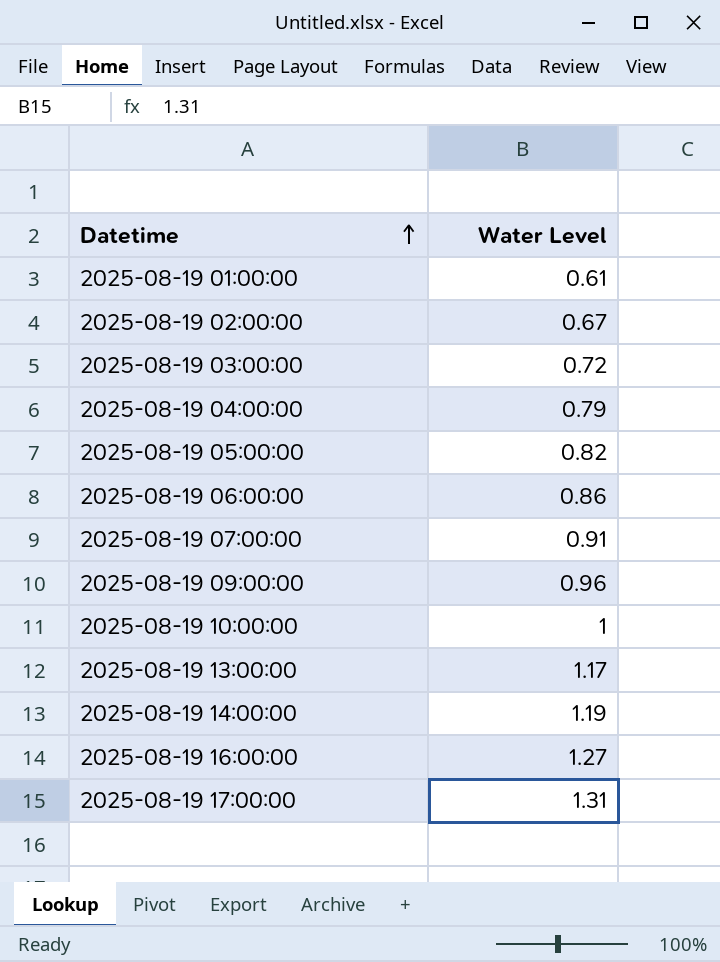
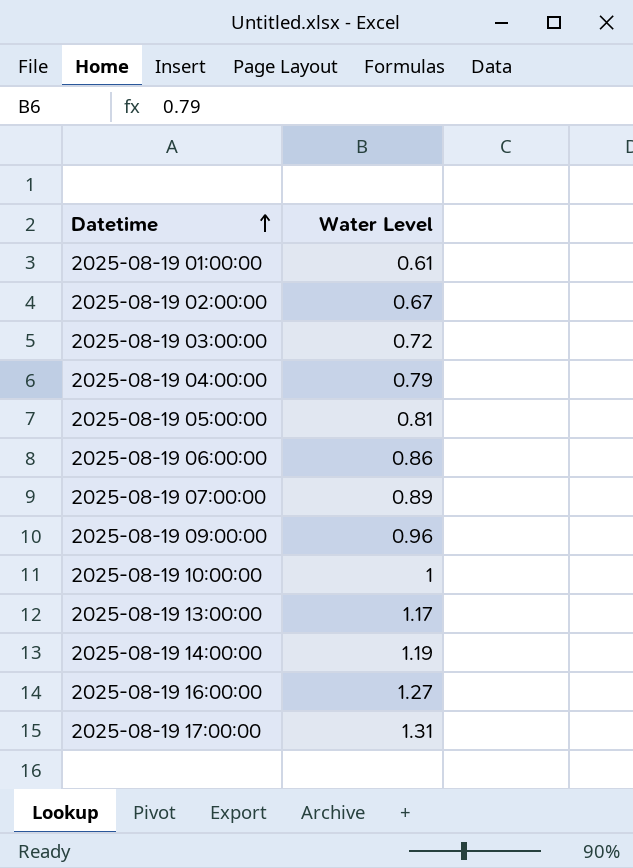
2025-08-19 05:00:00 | Water Level: 0.82 -> 0.81
2025-08-19 07:00:00 | Water Level: 0.91 -> 0.89

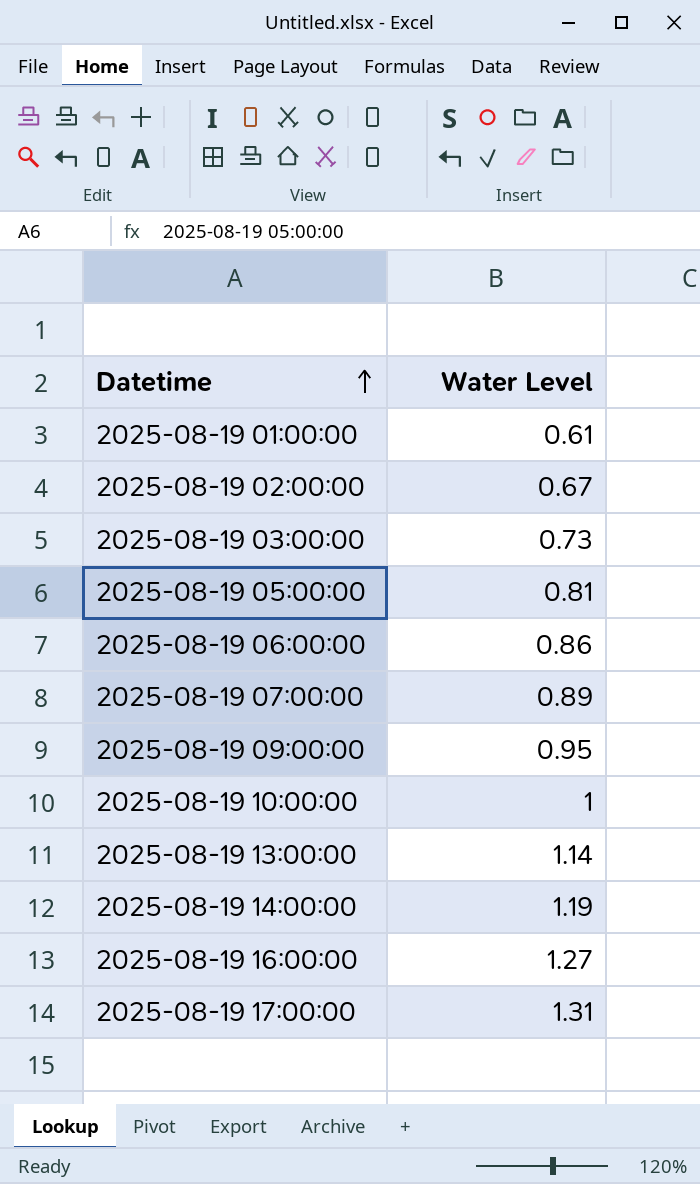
row 2025-08-19 04:00:00: 0.79 -> none
2025-08-19 03:00:00 | Water Level: 0.72 -> 0.73
2025-08-19 09:00:00 | Water Level: 0.96 -> 0.95
2025-08-19 13:00:00 | Water Level: 1.17 -> 1.14

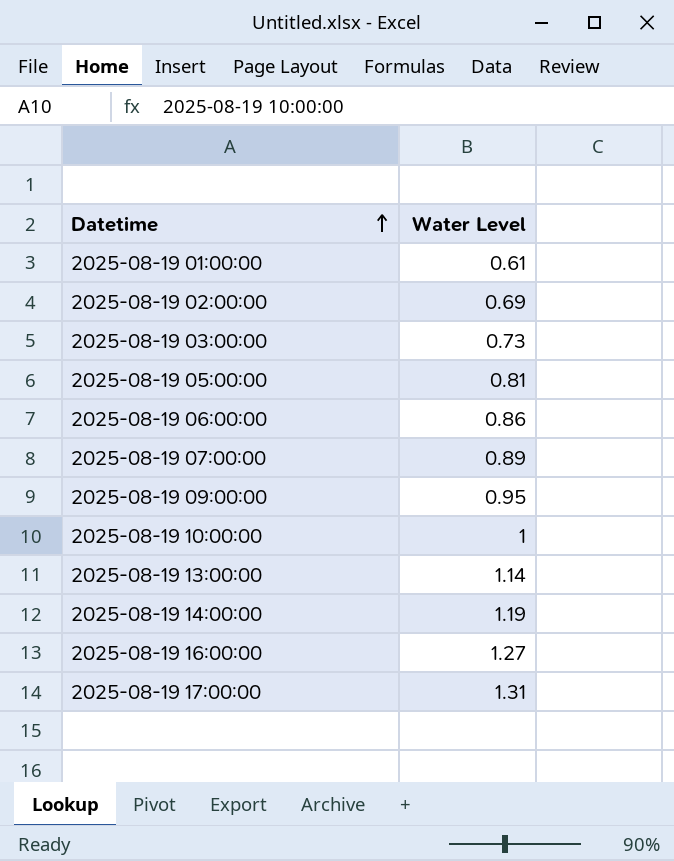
2025-08-19 02:00:00 | Water Level: 0.67 -> 0.69

